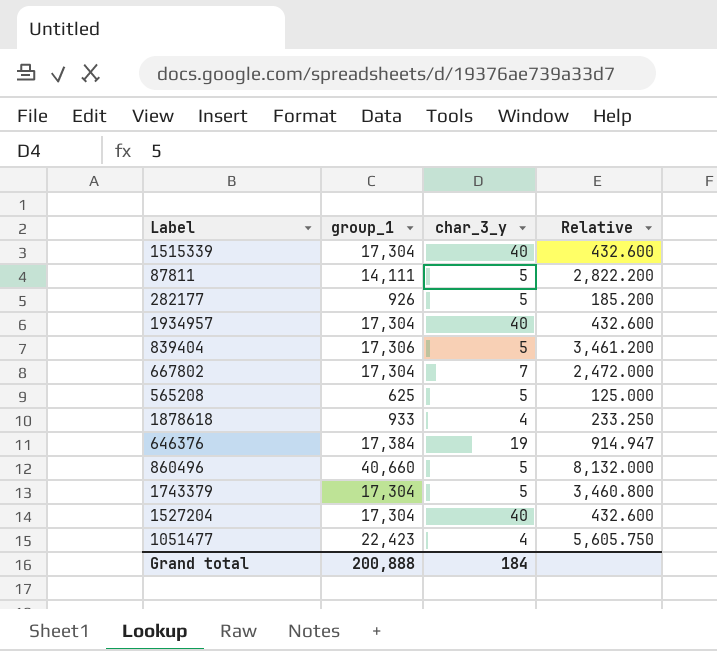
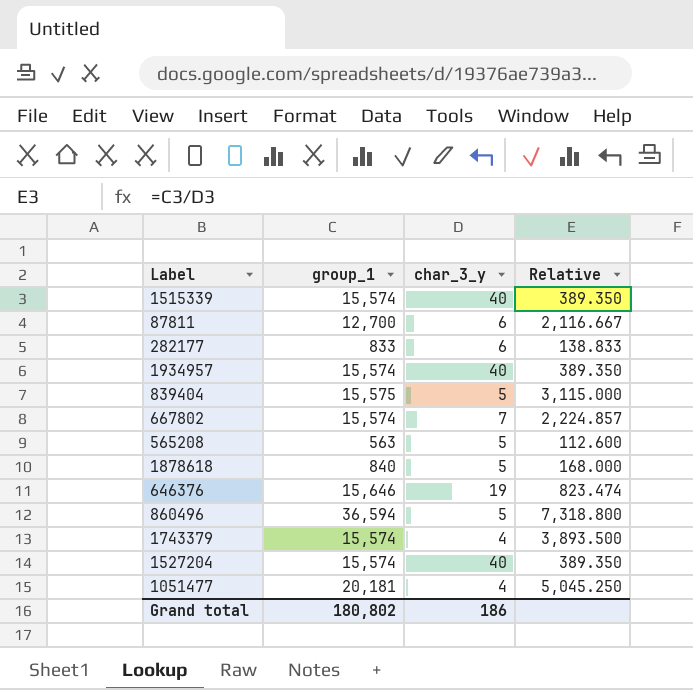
1515339 | group_1: 17,304 -> 15,574
1515339 | Relative: 432.600 -> 389.350
87811 | group_1: 14,111 -> 12,700
87811 | char_3_y: 5 -> 6
87811 | Relative: 2,822.200 -> 2,116.667
282177 | group_1: 926 -> 833
282177 | char_3_y: 5 -> 6
282177 | Relative: 185.200 -> 138.833
1934957 | group_1: 17,304 -> 15,574
1934957 | Relative: 432.600 -> 389.350
839404 | group_1: 17,306 -> 15,575
839404 | Relative: 3,461.200 -> 3,115.000
667802 | group_1: 17,304 -> 15,574
667802 | Relative: 2,472.000 -> 2,224.857
565208 | group_1: 625 -> 563
565208 | Relative: 125.000 -> 112.600
1878618 | group_1: 933 -> 840
1878618 | char_3_y: 4 -> 5
1878618 | Relative: 233.250 -> 168.000
646376 | group_1: 17,384 -> 15,646
646376 | Relative: 914.947 -> 823.474
860496 | group_1: 40,660 -> 36,594
860496 | Relative: 8,132.000 -> 7,318.800
1743379 | group_1: 17,304 -> 15,574
1743379 | char_3_y: 5 -> 4
1743379 | Relative: 3,460.800 -> 3,893.500
1527204 | group_1: 17,304 -> 15,574
1527204 | Relative: 432.600 -> 389.350
1051477 | group_1: 22,423 -> 20,181
1051477 | Relative: 5,605.750 -> 5,045.250
Grand total | group_1: 200,888 -> 180,802
Grand total | char_3_y: 184 -> 186

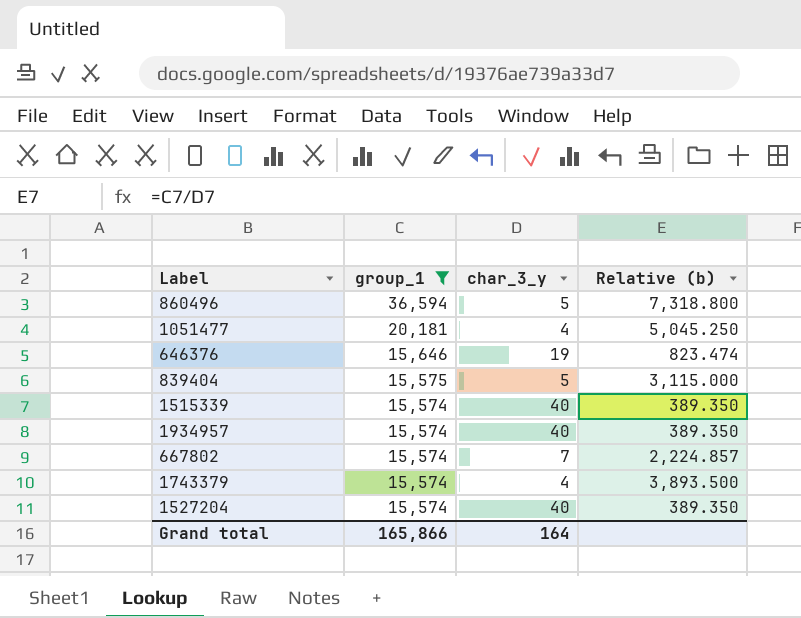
filter: none -> group_1 >= 15,574
row order: none -> group_1 descending
column name: Relative -> Relative (b)
Grand total | group_1: 180,802 -> 165,866
Grand total | char_3_y: 186 -> 164

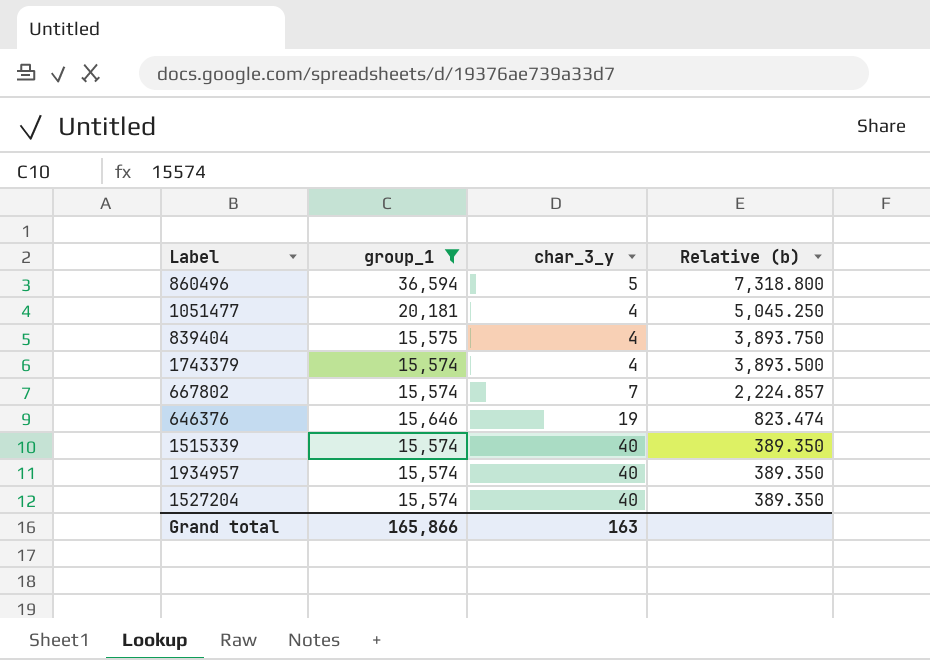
row order: group_1 descending -> Relative (b) descending
839404 | char_3_y: 5 -> 4
839404 | Relative (b): 3,115.000 -> 3,893.750
Grand total | char_3_y: 164 -> 163

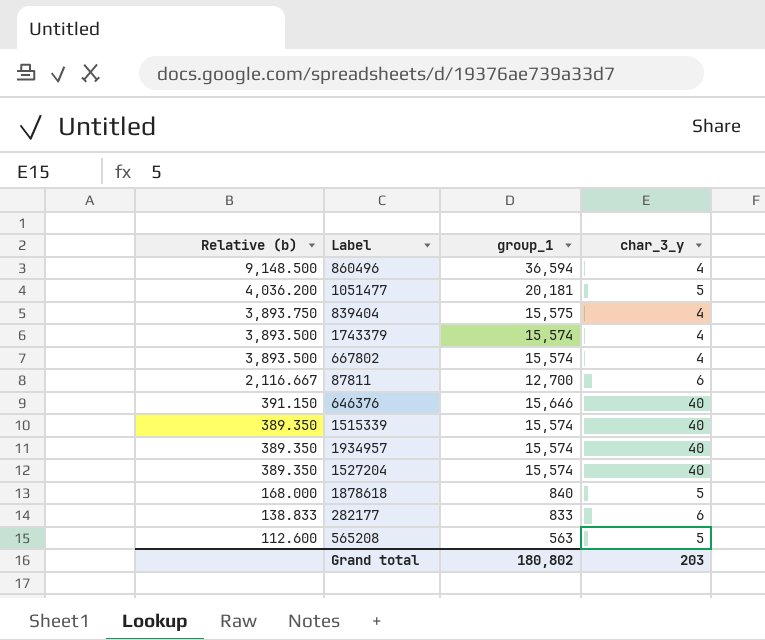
filter: group_1 >= 15,574 -> none
column Relative (b) | position: 4 -> 1
860496 | Relative (b): 7,318.800 -> 9,148.500
860496 | char_3_y: 5 -> 4
1051477 | Relative (b): 5,045.250 -> 4,036.200
1051477 | char_3_y: 4 -> 5
667802 | Relative (b): 2,224.857 -> 3,893.500
667802 | char_3_y: 7 -> 4
646376 | Relative (b): 823.474 -> 391.150
646376 | char_3_y: 19 -> 40
Grand total | group_1: 165,866 -> 180,802
Grand total | char_3_y: 163 -> 203

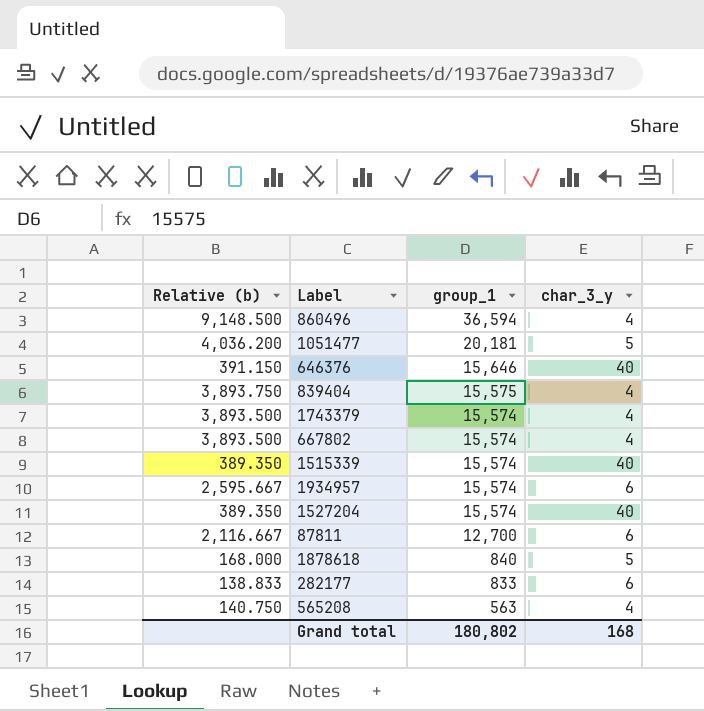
row order: Relative (b) descending -> group_1 descending
1934957 | Relative (b): 389.350 -> 2,595.667
1934957 | char_3_y: 40 -> 6
565208 | Relative (b): 112.600 -> 140.750
565208 | char_3_y: 5 -> 4
Grand total | char_3_y: 203 -> 168

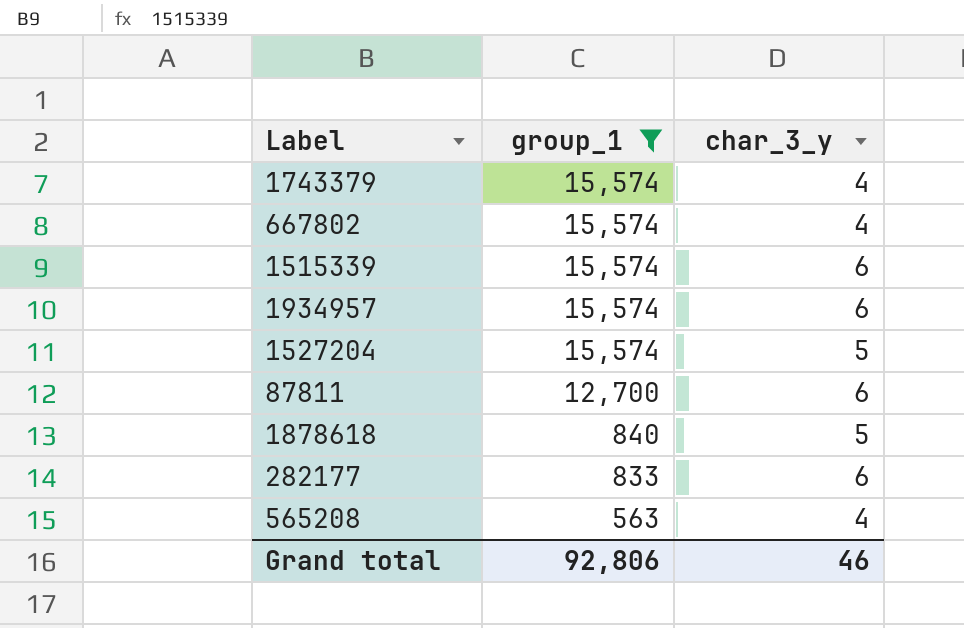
filter: none -> group_1 <= 15,574
column Relative (b) | formula: [group_1] / [char_3_y] -> none
1515339 | char_3_y: 40 -> 6
1527204 | char_3_y: 40 -> 5
Grand total | group_1: 180,802 -> 92,806
Grand total | char_3_y: 168 -> 46

